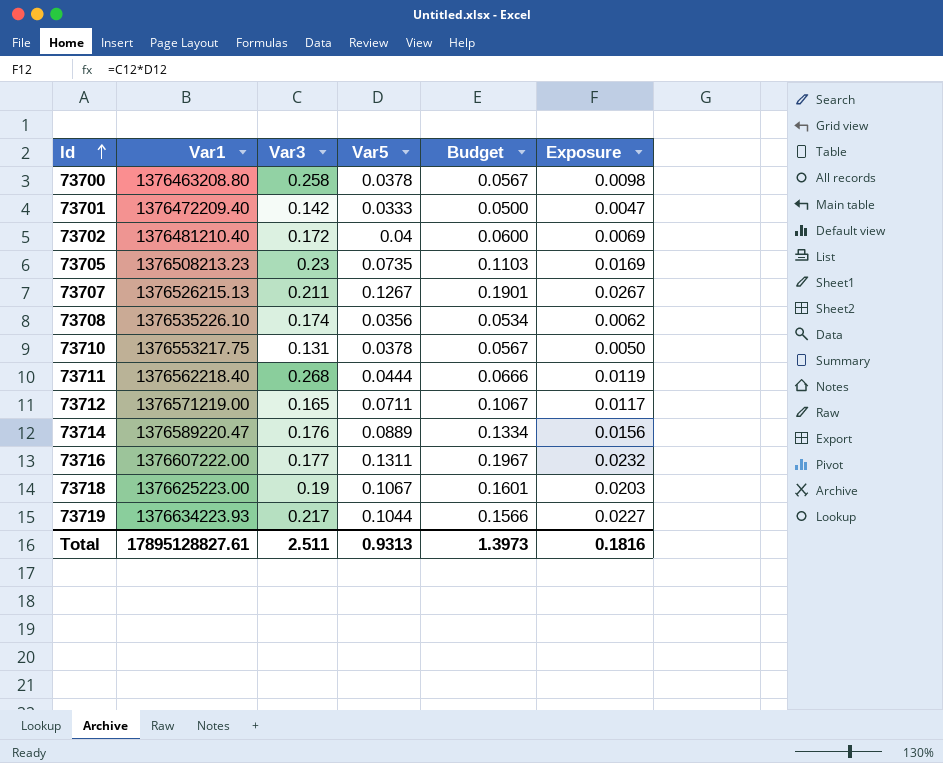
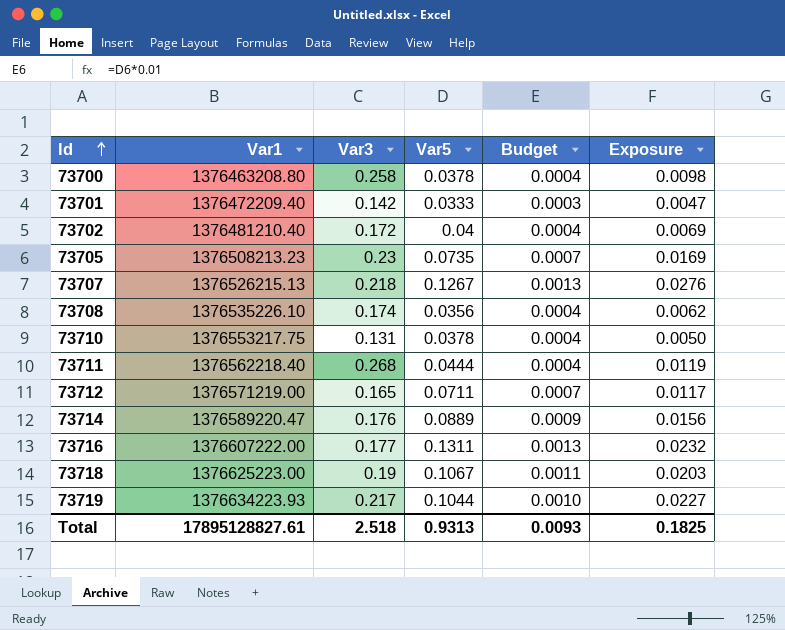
column Budget | formula: [Var5] * 1.5 -> [Var5] * 0.01
73707 | Var3: 0.211 -> 0.218
73707 | Exposure: 0.0267 -> 0.0276
Total | Var3: 2.511 -> 2.518
Total | Budget: 1.3973 -> 0.0093
Total | Exposure: 0.1816 -> 0.1825

